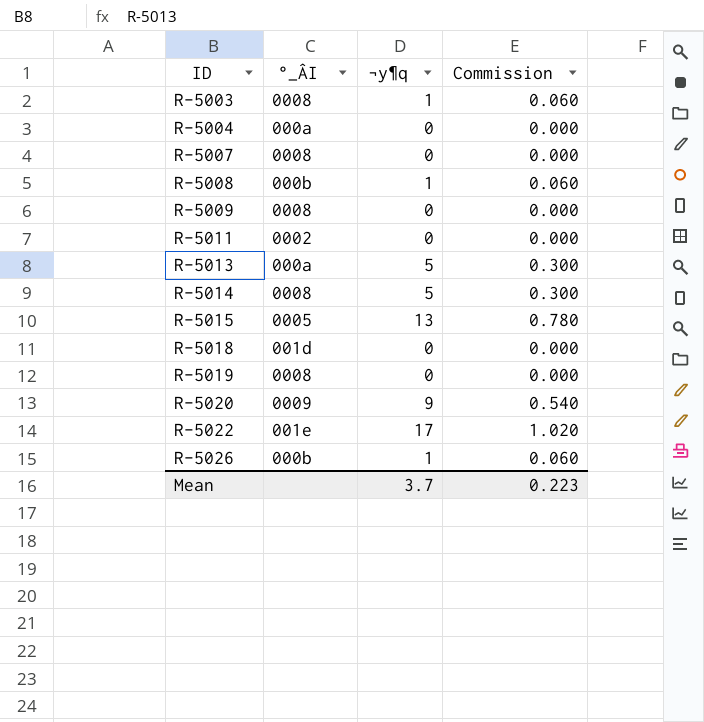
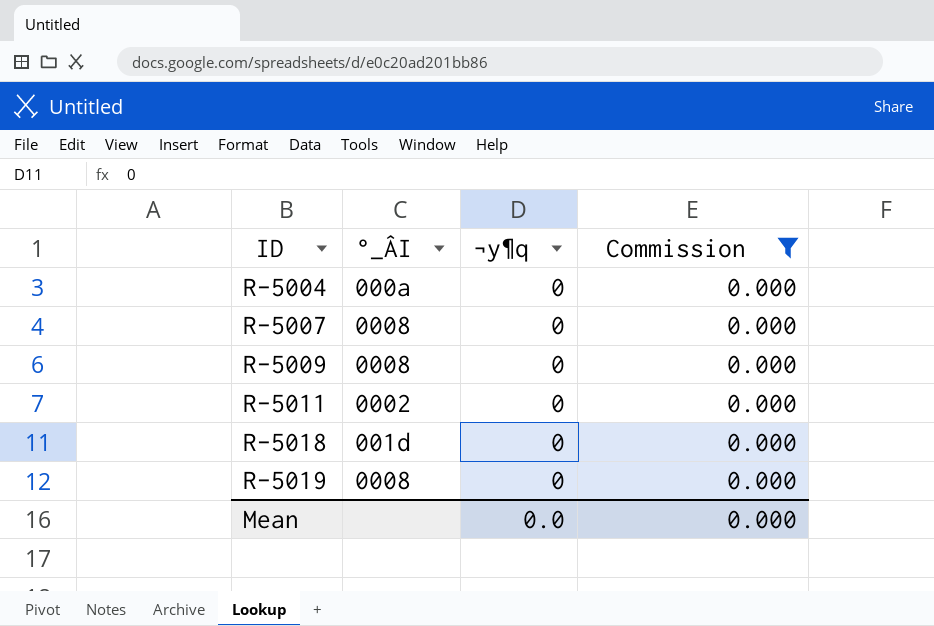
filter: none -> Commission = 0.000
Mean | ¬y¶q: 3.7 -> 0.0
Mean | Commission: 0.223 -> 0.000

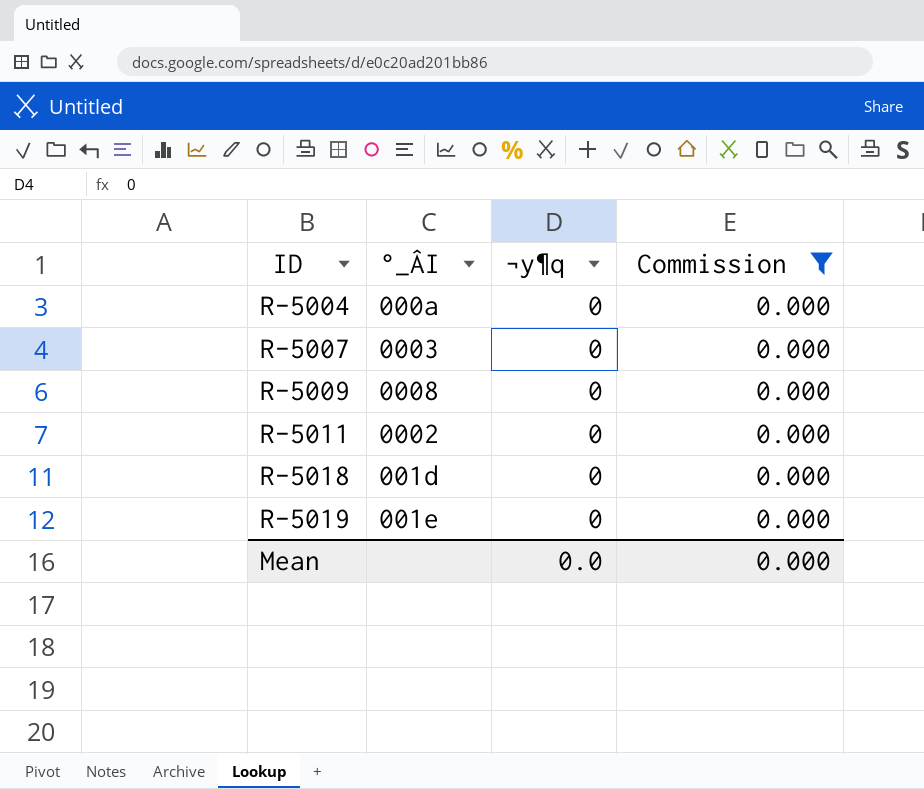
R-5007 | °_ÂI: 0008 -> 0003
R-5019 | °_ÂI: 0008 -> 001e

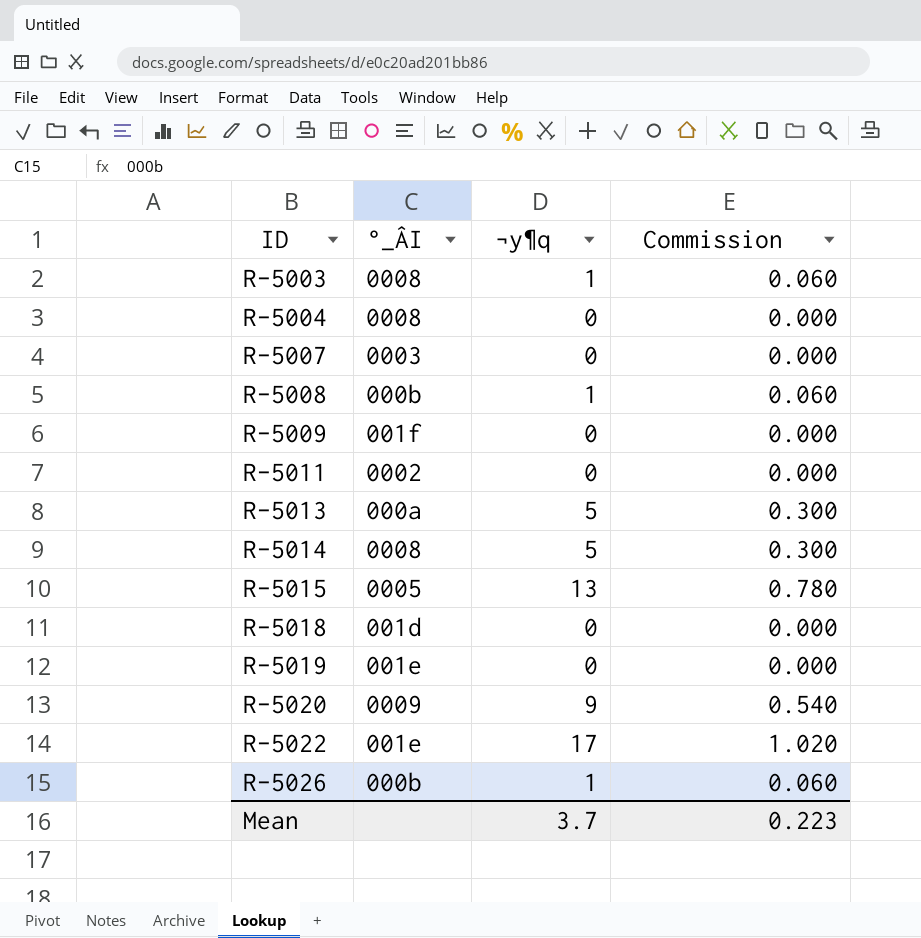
filter: Commission = 0.000 -> none
R-5004 | °_ÂI: 000a -> 0008
R-5009 | °_ÂI: 0008 -> 001f
Mean | ¬y¶q: 0.0 -> 3.7
Mean | Commission: 0.000 -> 0.223

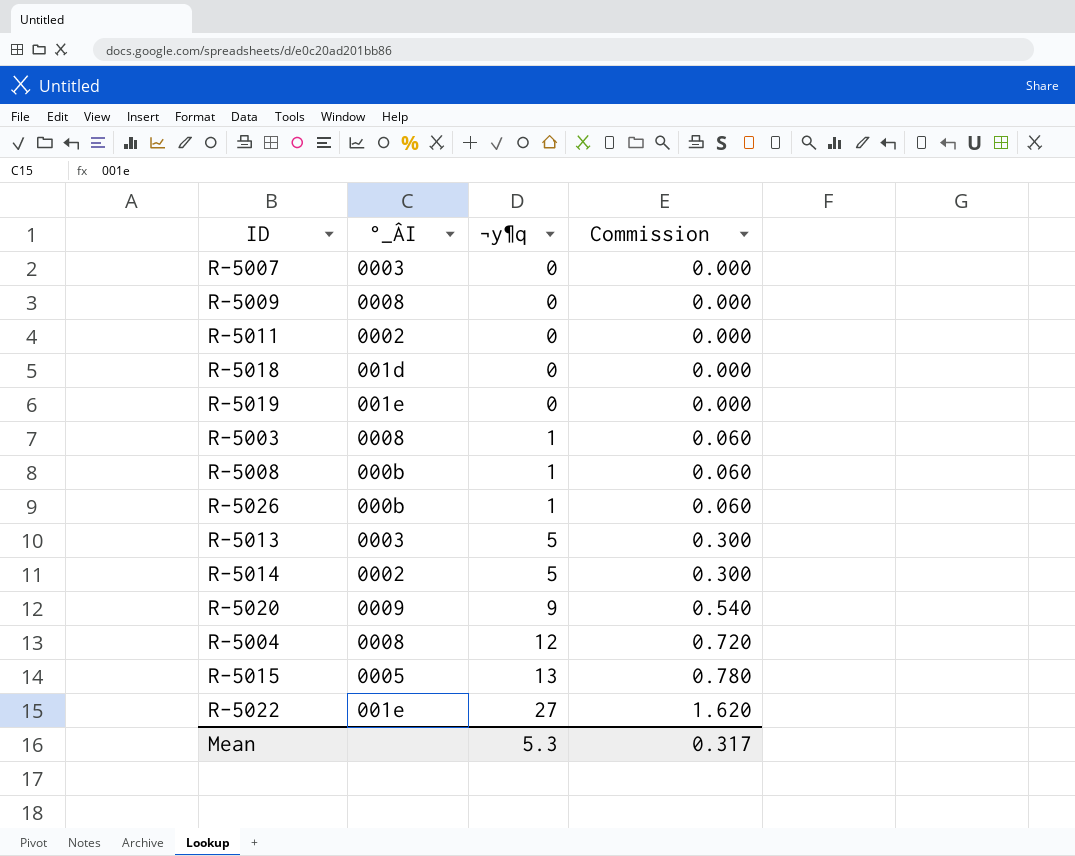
row order: ID ascending -> ¬y¶q ascending
R-5009 | °_ÂI: 001f -> 0008
R-5013 | °_ÂI: 000a -> 0003
R-5014 | °_ÂI: 0008 -> 0002
R-5004 | ¬y¶q: 0 -> 12
R-5004 | Commission: 0.000 -> 0.720
R-5022 | ¬y¶q: 17 -> 27
R-5022 | Commission: 1.020 -> 1.620
Mean | ¬y¶q: 3.7 -> 5.3
Mean | Commission: 0.223 -> 0.317

